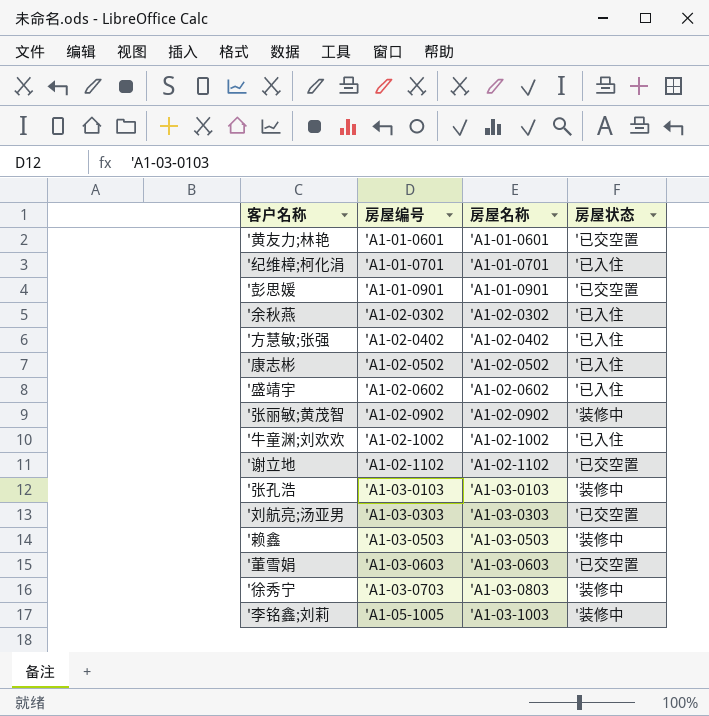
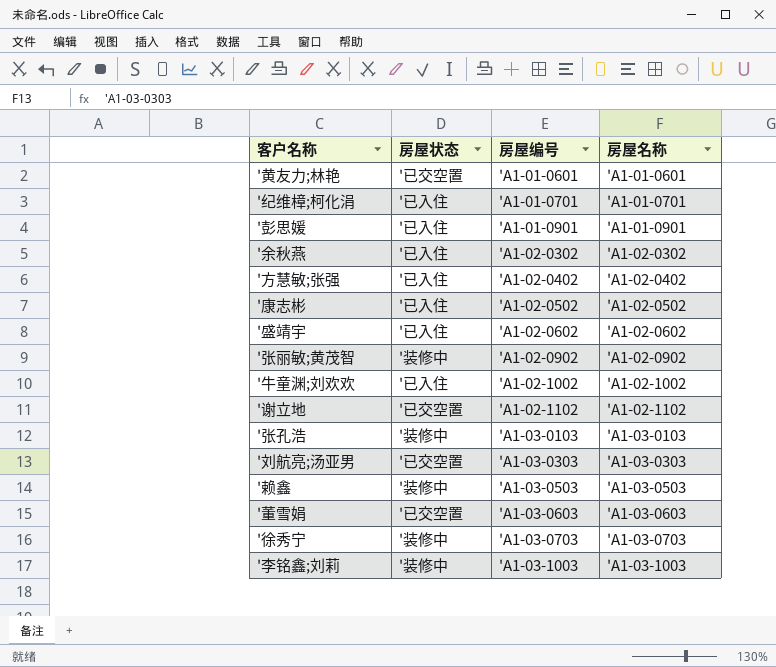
column 房屋状态 | position: 4 -> 2
'彭思媛 | 房屋状态: '已交空置 -> '已入住
'徐秀宁 | 房屋名称: 'A1-03-0803 -> 'A1-03-0703
'李铭鑫;刘莉 | 房屋编号: 'A1-05-1005 -> 'A1-03-1003

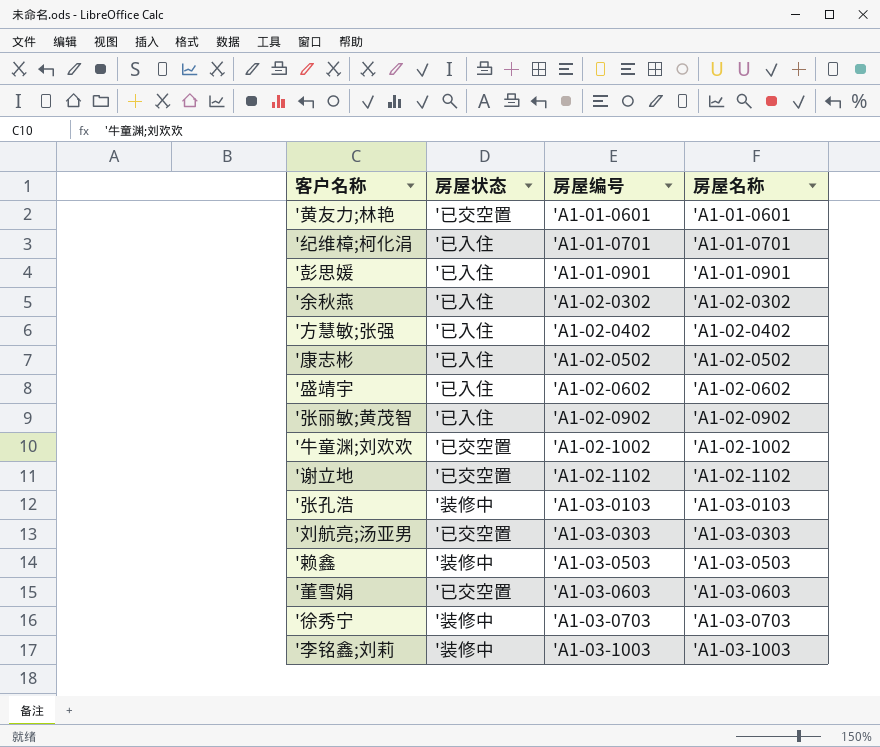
'张丽敏;黄茂智 | 房屋状态: '装修中 -> '已入住
'牛童渊;刘欢欢 | 房屋状态: '已入住 -> '已交空置

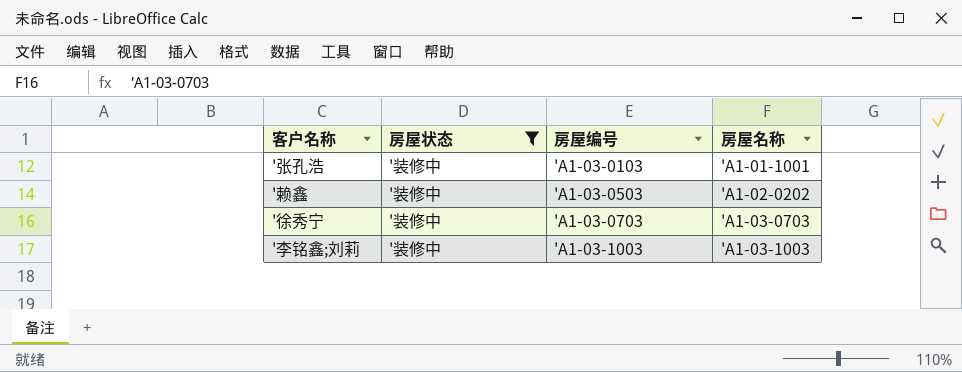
filter: none -> 房屋状态 = '装修中
'张孔浩 | 房屋名称: 'A1-03-0103 -> 'A1-01-1001
'赖鑫 | 房屋名称: 'A1-03-0503 -> 'A1-02-0202

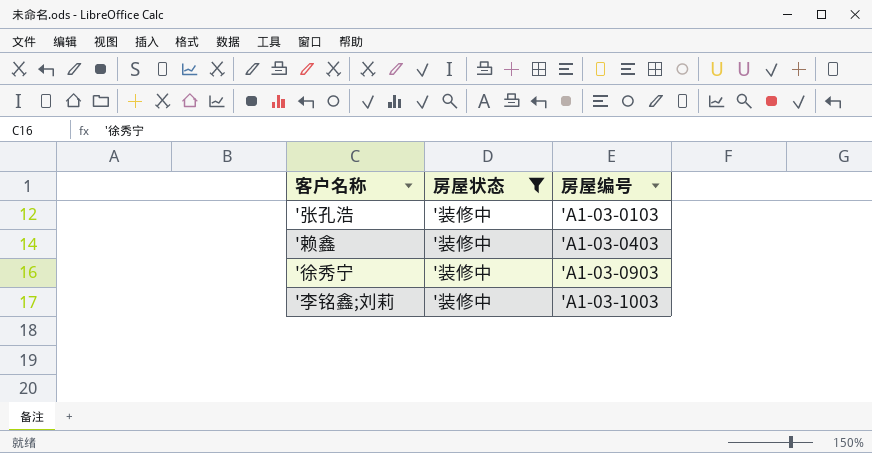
column 房屋名称 | position: 4 -> none
'赖鑫 | 房屋编号: 'A1-03-0503 -> 'A1-03-0403
'徐秀宁 | 房屋编号: 'A1-03-0703 -> 'A1-03-0903

